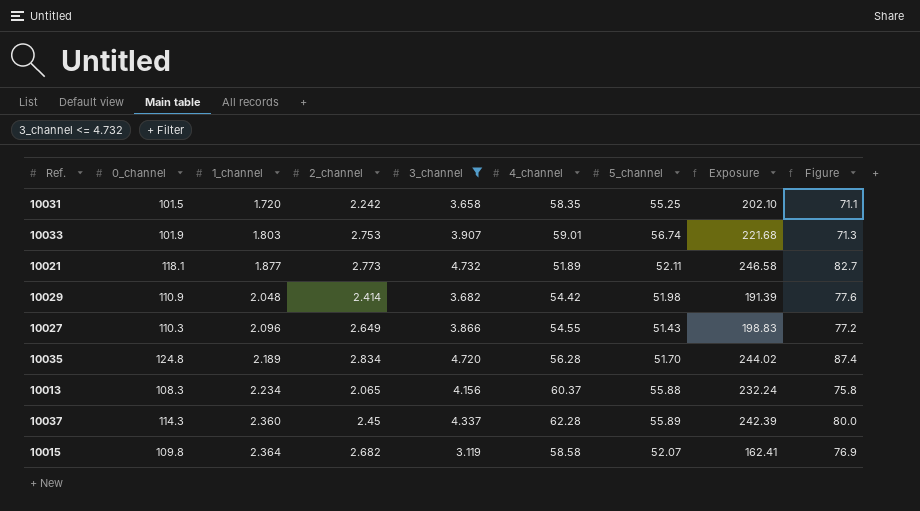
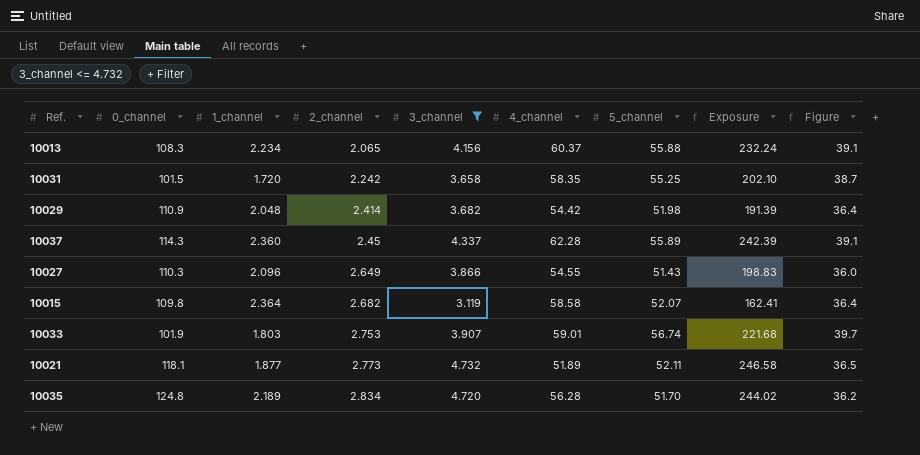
row order: 1_channel ascending -> 2_channel ascending
column Figure | formula: [0_channel] * 0.7 -> [5_channel] * 0.7

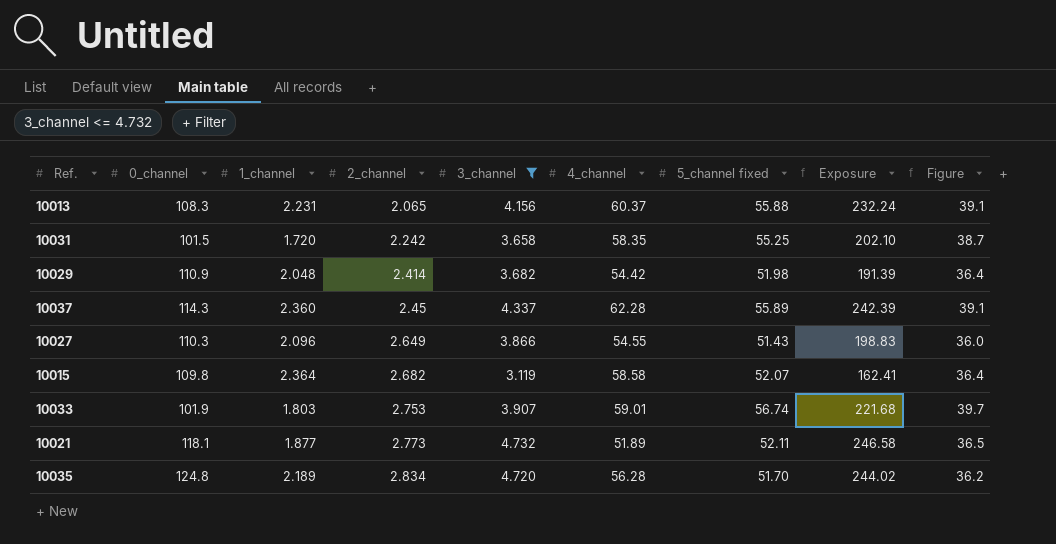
column name: 5_channel -> 5_channel fixed
10013 | 1_channel: 2.234 -> 2.231

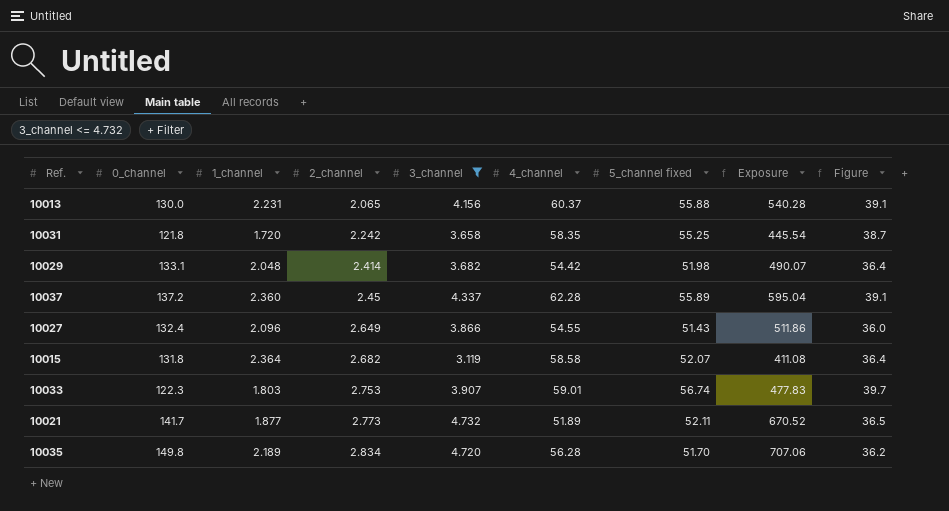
column Exposure | formula: [3_channel] * [5_channel fixed] -> [0_channel] * [3_channel]
10013 | 0_channel: 108.3 -> 130.0
10031 | 0_channel: 101.5 -> 121.8
10029 | 0_channel: 110.9 -> 133.1
10037 | 0_channel: 114.3 -> 137.2
10027 | 0_channel: 110.3 -> 132.4
10015 | 0_channel: 109.8 -> 131.8
10033 | 0_channel: 101.9 -> 122.3
10021 | 0_channel: 118.1 -> 141.7
10035 | 0_channel: 124.8 -> 149.8

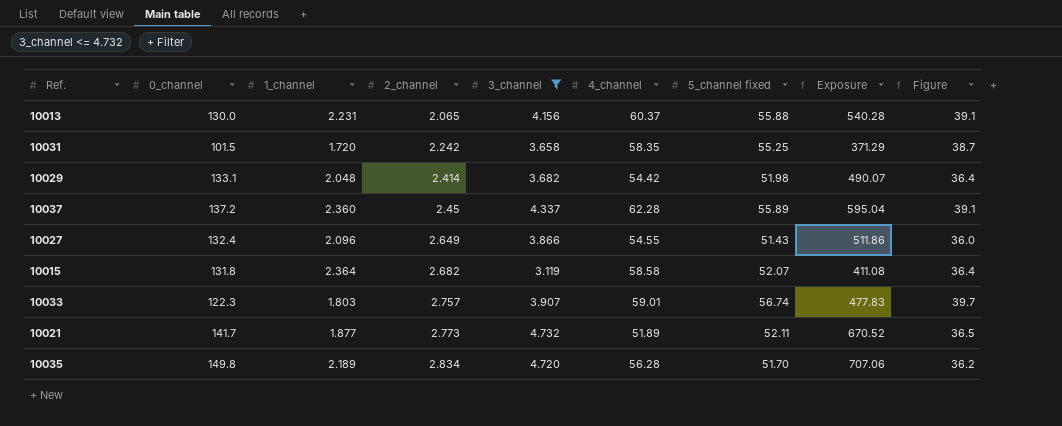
10031 | 0_channel: 121.8 -> 101.5
10031 | Exposure: 445.54 -> 371.29
10033 | 2_channel: 2.753 -> 2.757

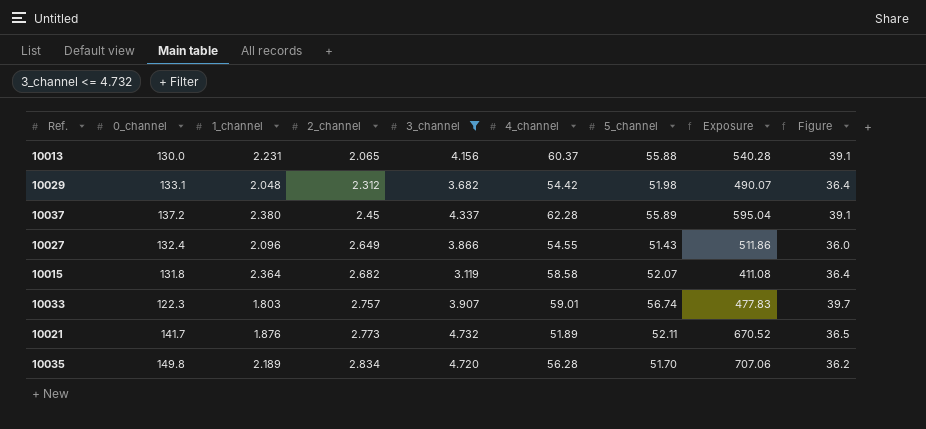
column name: 5_channel fixed -> 5_channel
row 10031: 101.5 | 1.720 | 2.242 | 3.658 | 58.35 | 55.25 | 371.29 | 38.7 -> none
10029 | 2_channel: 2.414 -> 2.312
10037 | 1_channel: 2.360 -> 2.380
10021 | 1_channel: 1.877 -> 1.876

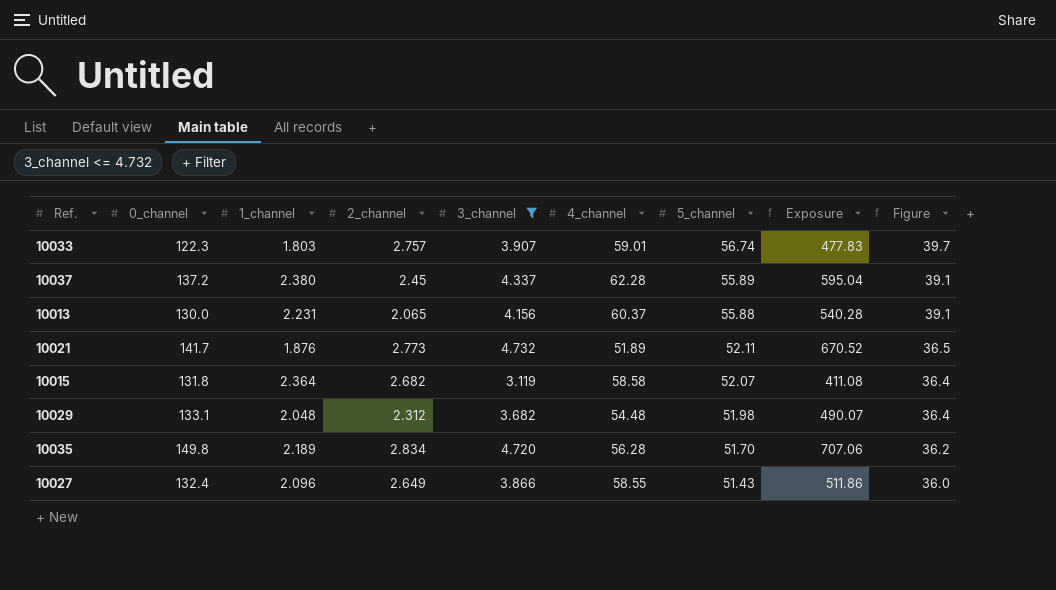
row order: 2_channel ascending -> 5_channel descending
10029 | 4_channel: 54.42 -> 54.48
10027 | 4_channel: 54.55 -> 58.55

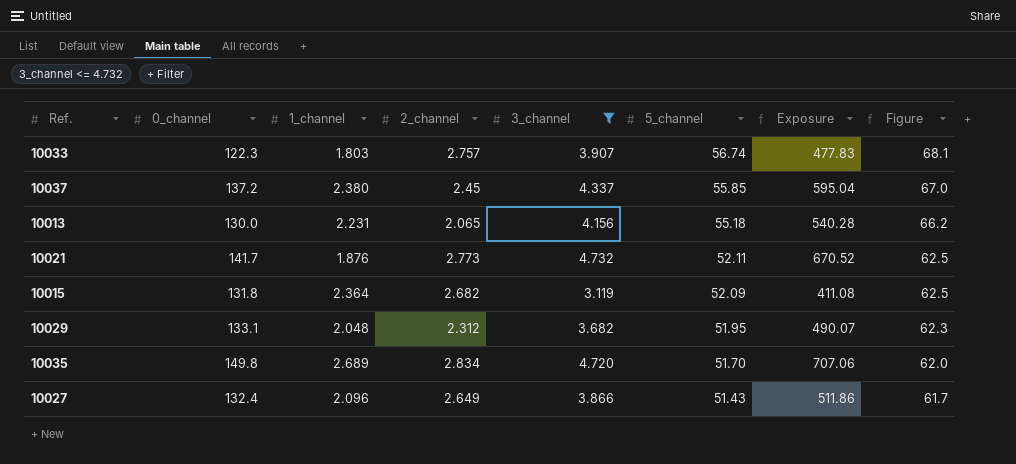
column 4_channel | position: 6 -> none
column Figure | formula: [5_channel] * 0.7 -> [5_channel] * 1.2
10037 | 5_channel: 55.89 -> 55.85
10013 | 5_channel: 55.88 -> 55.18
10015 | 5_channel: 52.07 -> 52.09
10029 | 5_channel: 51.98 -> 51.95
10035 | 1_channel: 2.189 -> 2.689

